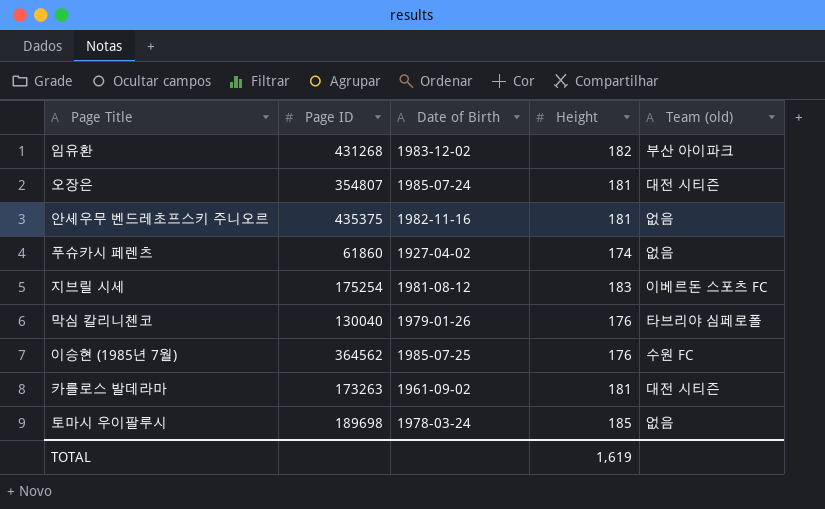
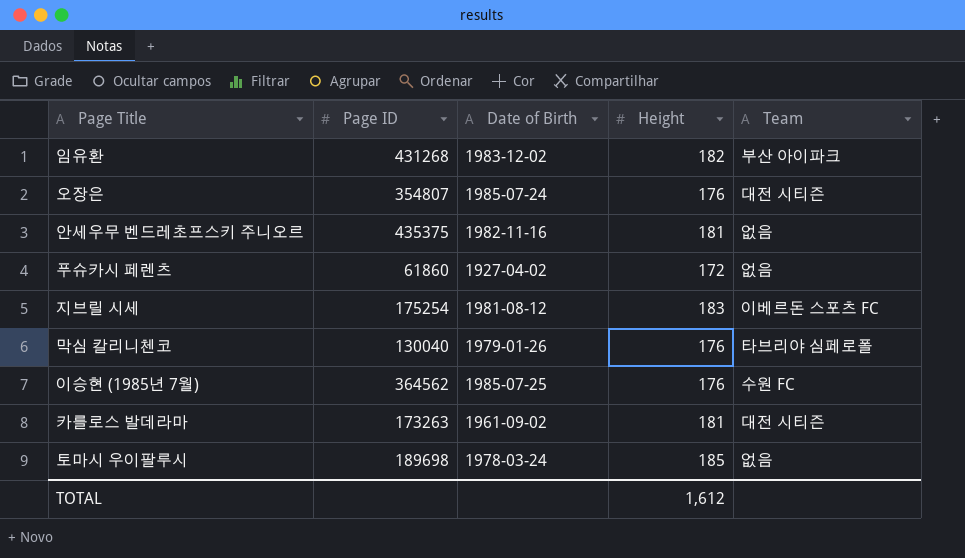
column name: Team (old) -> Team
오장은 | Height: 181 -> 176
푸슈카시 페렌츠 | Height: 174 -> 172
TOTAL | Height: 1,619 -> 1,612

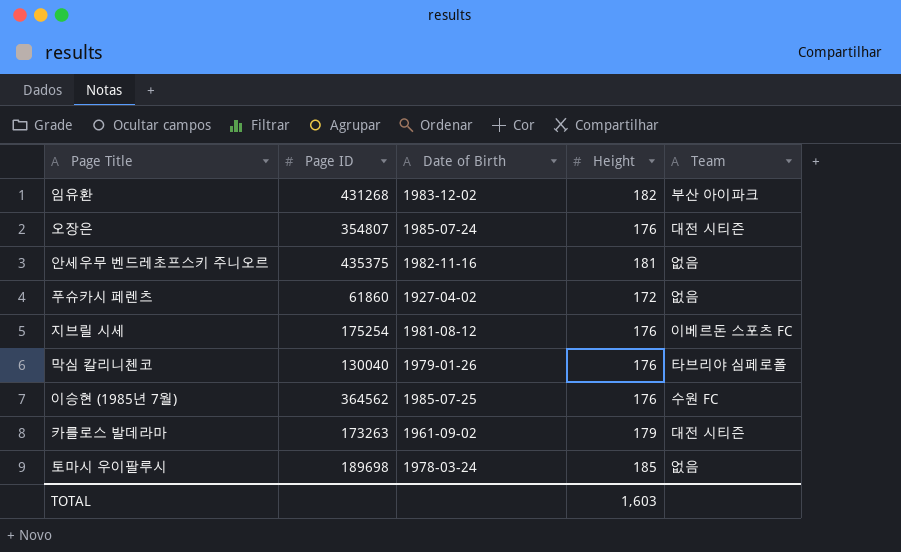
지브릴 시세 | Height: 183 -> 176
카를로스 발데라마 | Height: 181 -> 179
TOTAL | Height: 1,612 -> 1,603

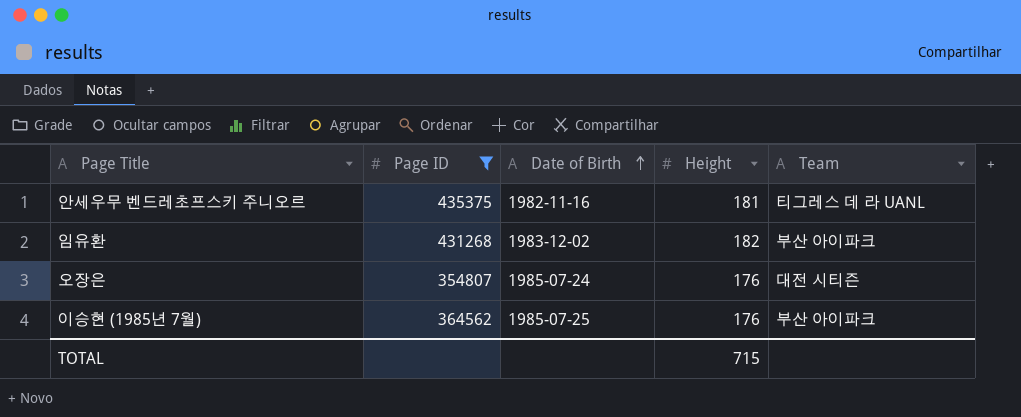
filter: none -> Page ID >= 354807
row order: none -> Date of Birth ascending
안세우무 벤드레초프스키 주니오르 | Team: 없음 -> 티그레스 데 라 UANL
이승현 (1985년 7월) | Team: 수원 FC -> 부산 아이파크
TOTAL | Height: 1,603 -> 715

